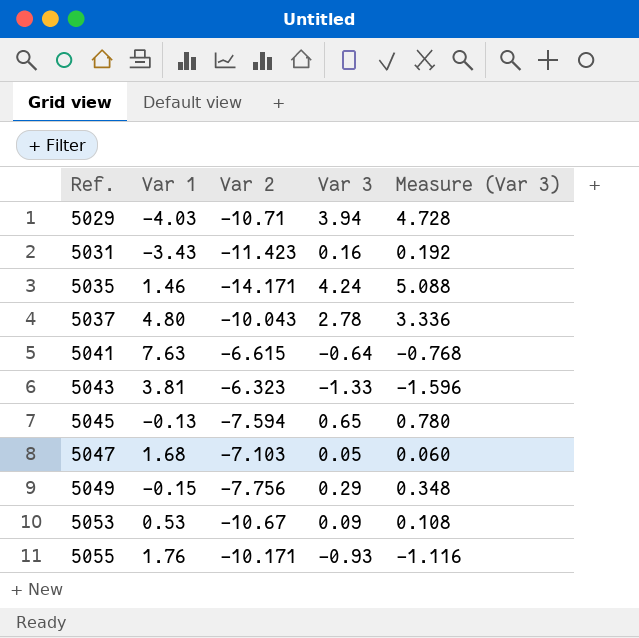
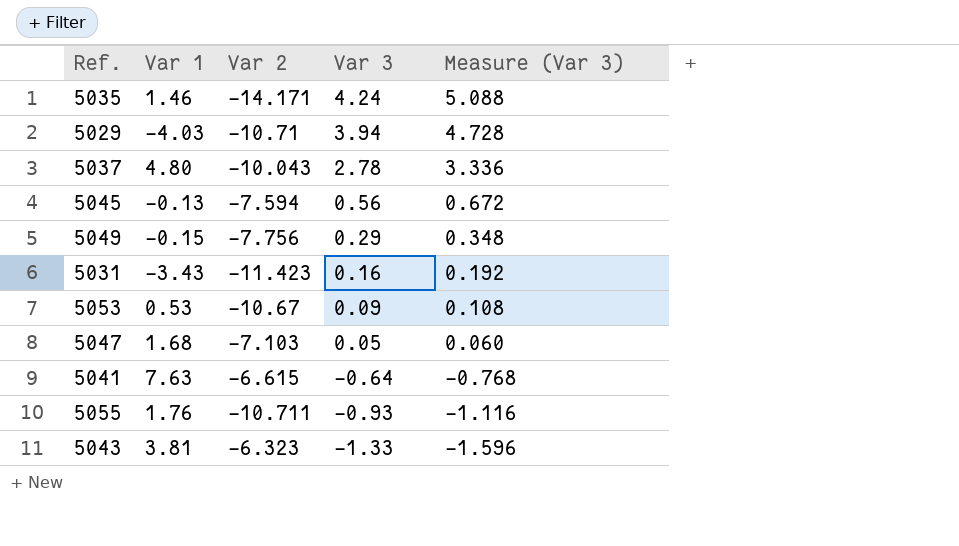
row order: Ref. ascending -> Var 3 descending
5045 | Var 3: 0.65 -> 0.56
5045 | Measure (Var 3): 0.780 -> 0.672
5055 | Var 2: -10.171 -> -10.711

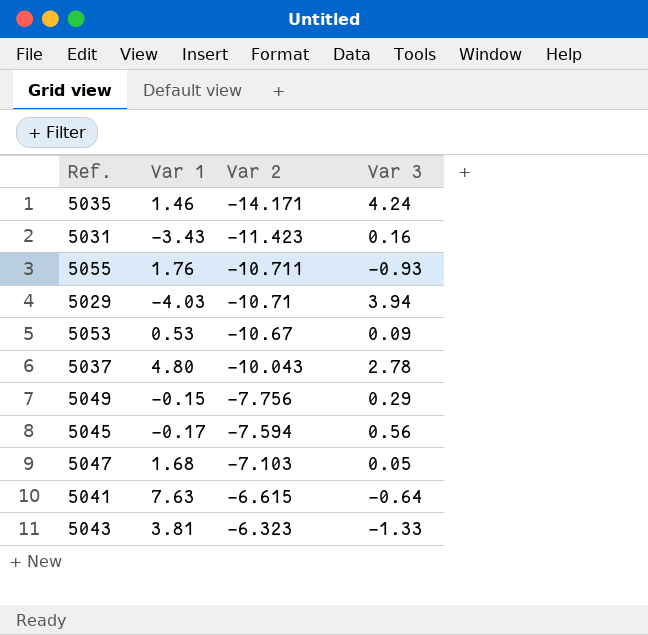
row order: Var 3 descending -> Var 2 ascending
column Measure (Var 3) | formula: [Var 3] * 1.2 -> none
5045 | Var 1: -0.13 -> -0.17

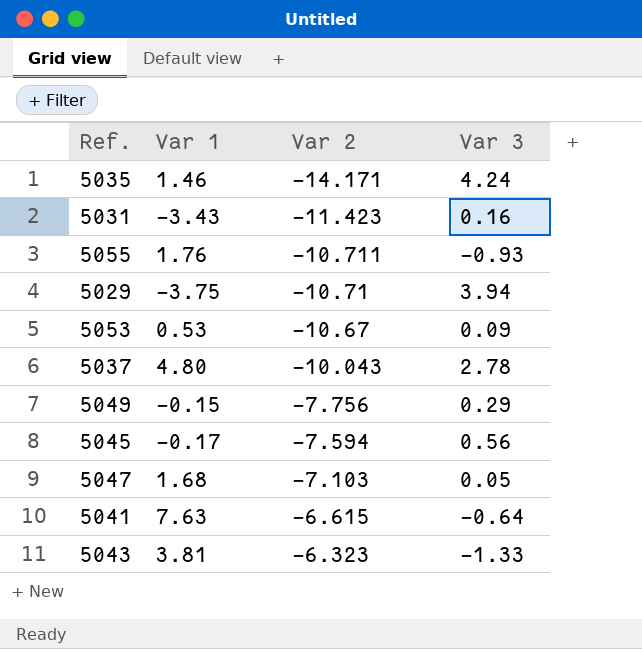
5029 | Var 1: -4.03 -> -3.75

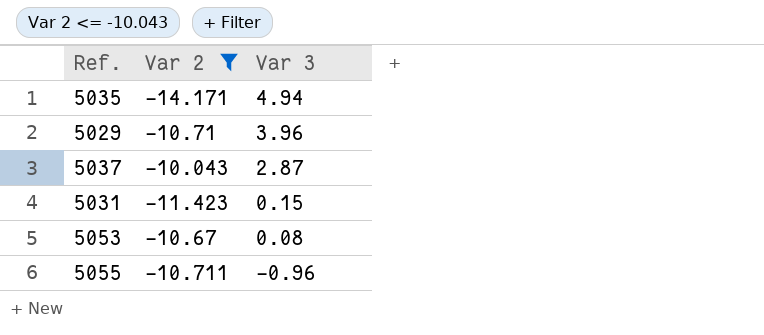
filter: none -> Var 2 <= -10.043
row order: Var 2 ascending -> Var 3 descending
column Var 1 | position: 2 -> none
5035 | Var 3: 4.24 -> 4.94
5029 | Var 3: 3.94 -> 3.96
5037 | Var 3: 2.78 -> 2.87
5031 | Var 3: 0.16 -> 0.15
5053 | Var 3: 0.09 -> 0.08
5055 | Var 3: -0.93 -> -0.96

